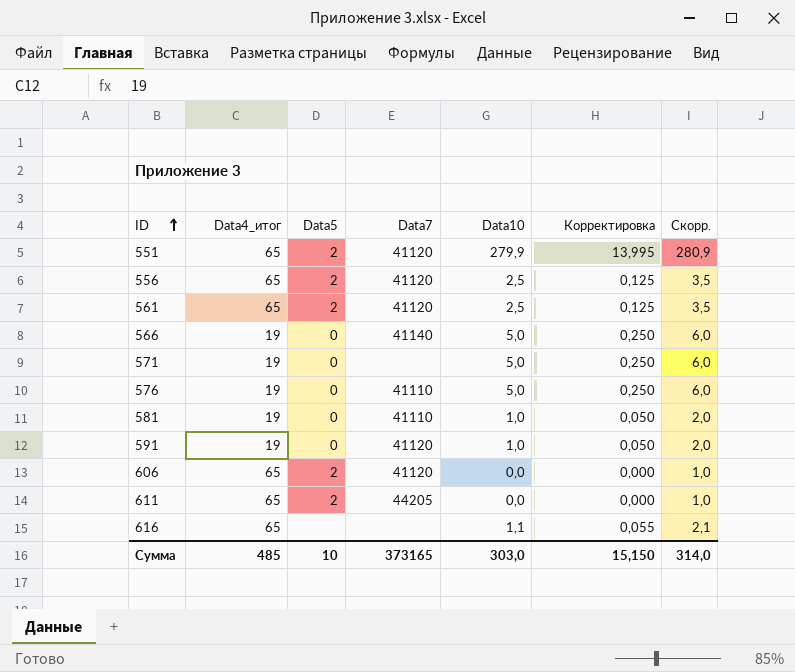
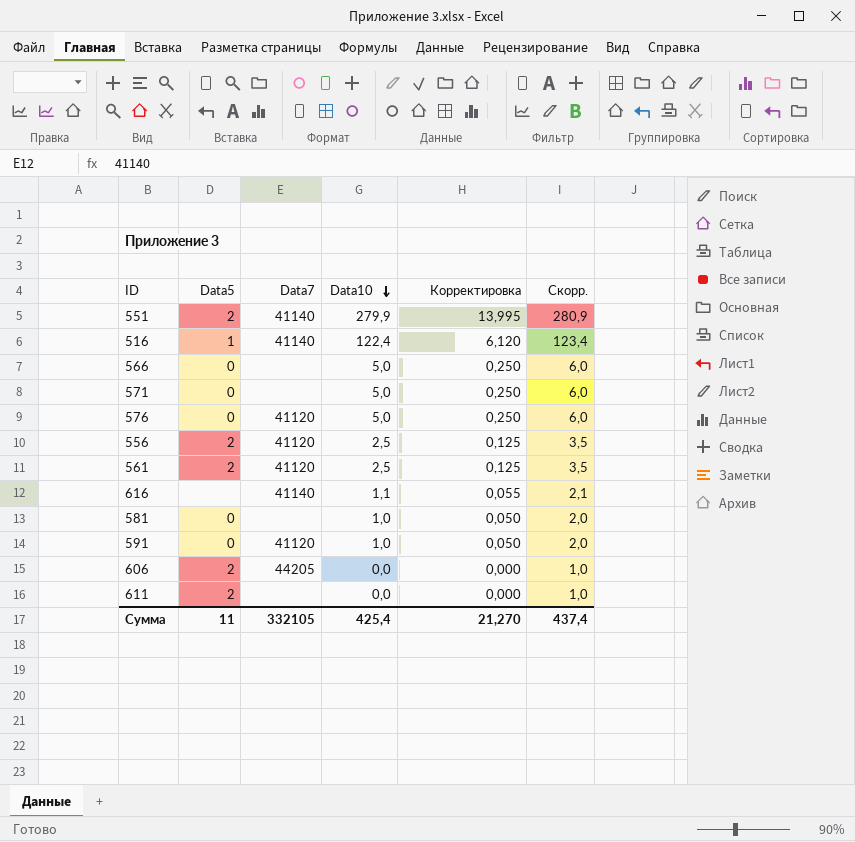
row order: ID ascending -> Data10 descending
column Data4_итог | position: 2 -> none
551 | Data7: 41120 -> 41140
row 516: none -> 1 | 41140 | 122,4 | 6,120 | 123,4
566 | Data7: 41140 -> none
576 | Data7: 41110 -> 41120
616 | Data7: none -> 41140
581 | Data7: 41110 -> none
606 | Data7: 41120 -> 44205
611 | Data7: 44205 -> none
Сумма | Data5: 10 -> 11
Сумма | Data7: 373165 -> 332105
Сумма | Data10: 303,0 -> 425,4
Сумма | Корректировка: 15,150 -> 21,270
Сумма | Скорр.: 314,0 -> 437,4

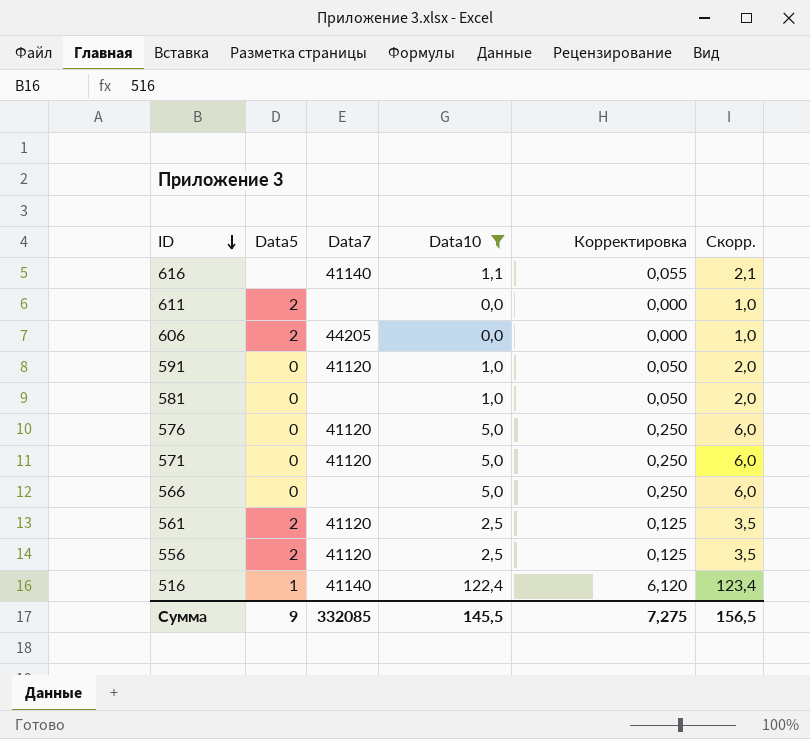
filter: none -> Data10 != 279,9
row order: Data10 descending -> ID descending
571 | Data7: none -> 41120
Сумма | Data5: 11 -> 9
Сумма | Data7: 332105 -> 332085
Сумма | Data10: 425,4 -> 145,5
Сумма | Корректировка: 21,270 -> 7,275
Сумма | Скорр.: 437,4 -> 156,5

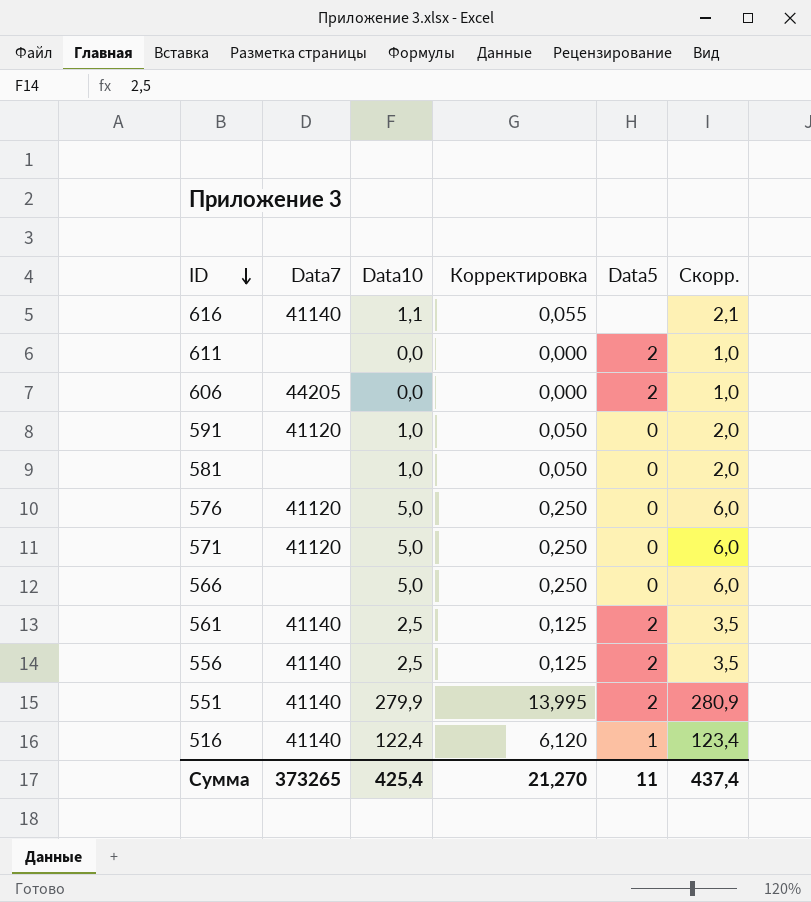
filter: Data10 != 279,9 -> none
column Data5 | position: 2 -> 5
561 | Data7: 41120 -> 41140
556 | Data7: 41120 -> 41140
Сумма | Data7: 332085 -> 373265
Сумма | Data10: 145,5 -> 425,4
Сумма | Корректировка: 7,275 -> 21,270
Сумма | Data5: 9 -> 11
Сумма | Скорр.: 156,5 -> 437,4

